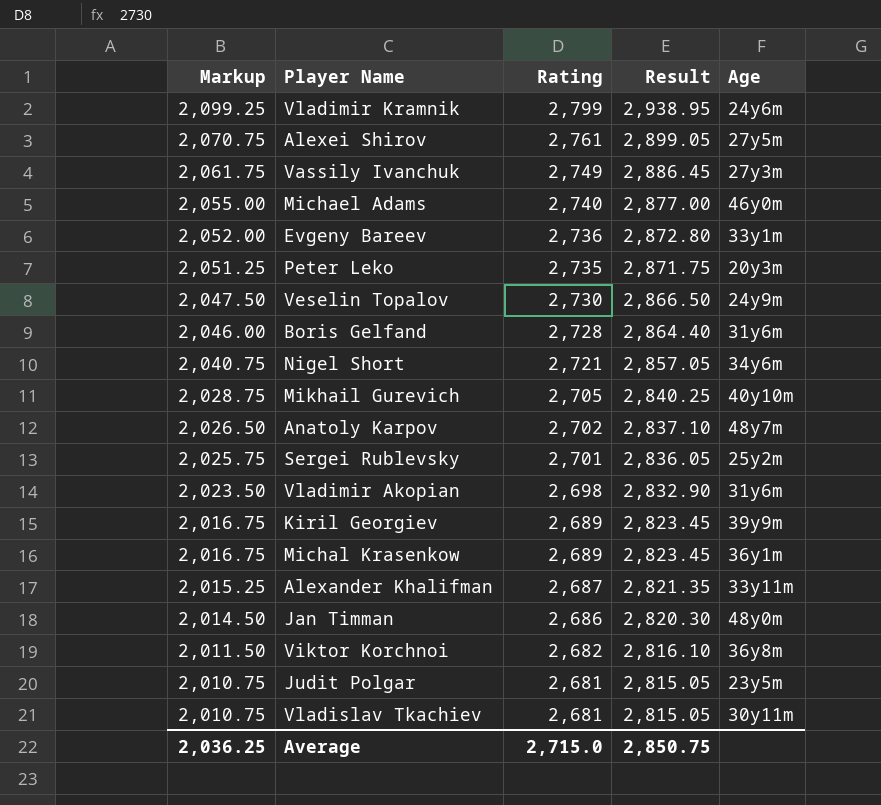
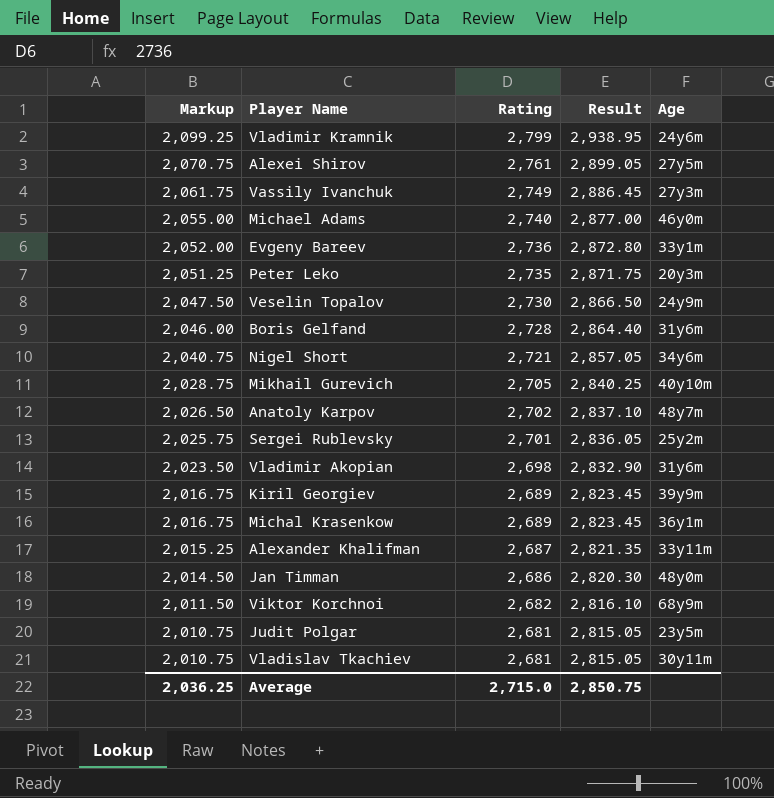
Viktor Korchnoi | Age: 36y8m -> 68y9m

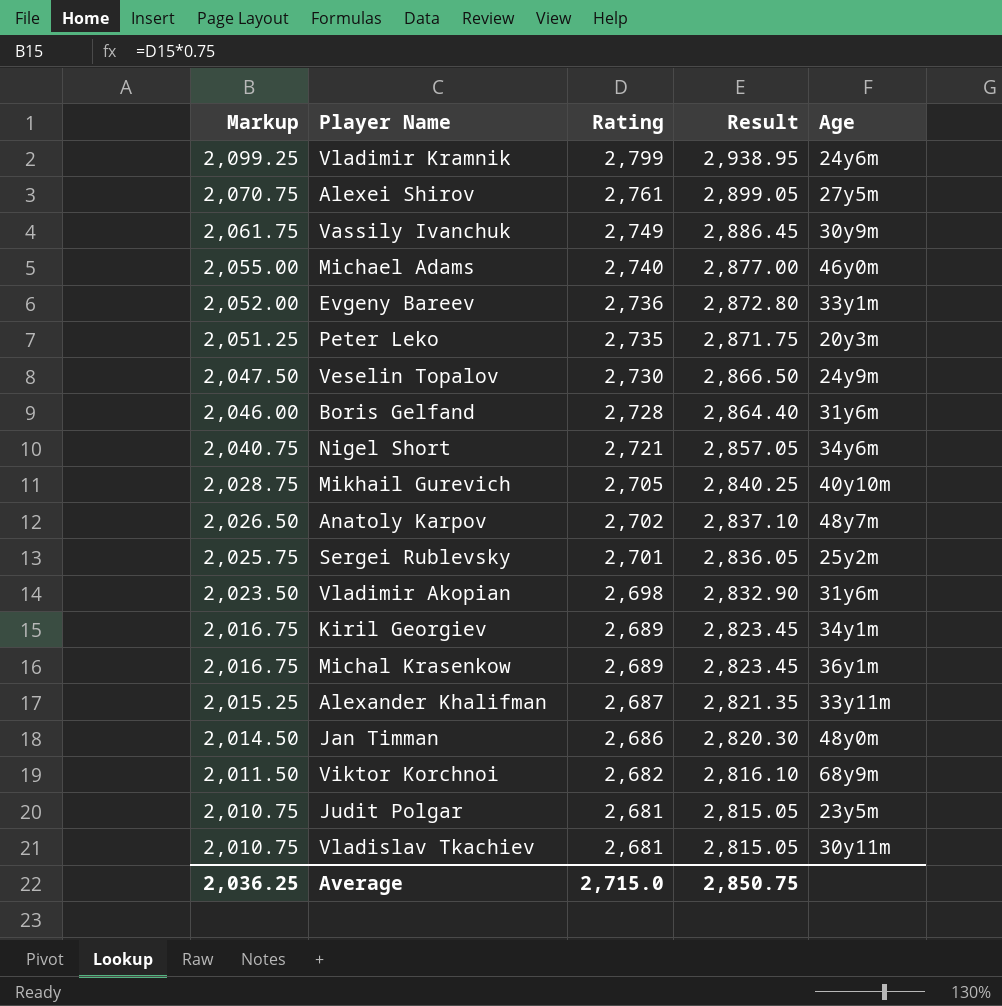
Vassily Ivanchuk | Age: 27y3m -> 30y9m
Kiril Georgiev | Age: 39y9m -> 34y1m

